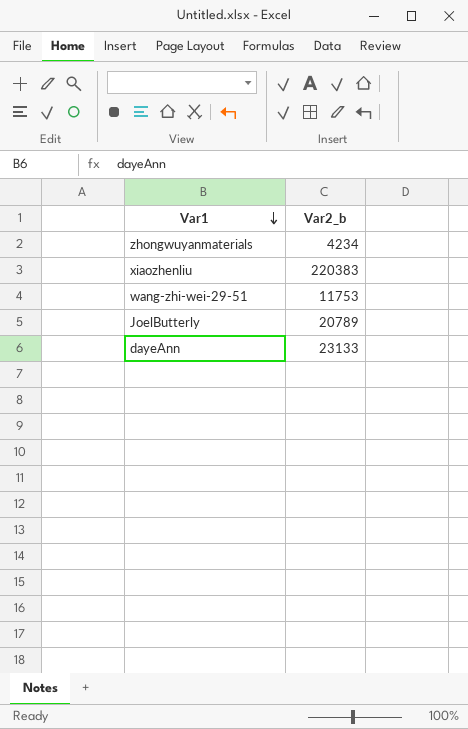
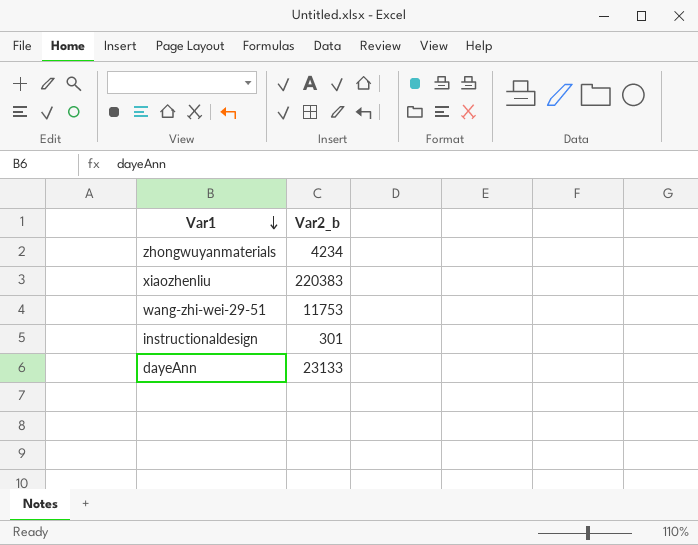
row JoelButterly: 20789 -> none
row instructionaldesign: none -> 301

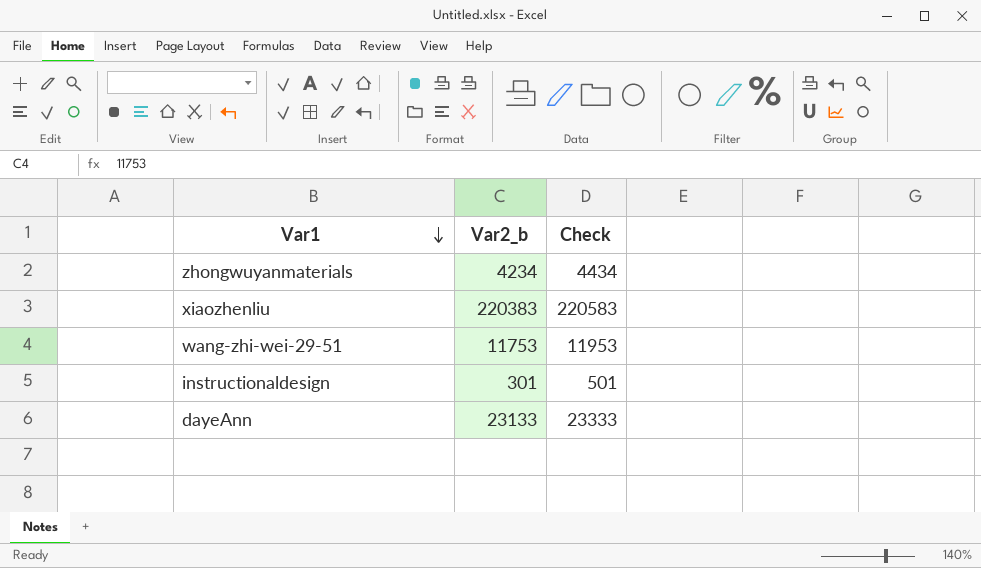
column Check | formula: none -> [Var2_b] + 200

